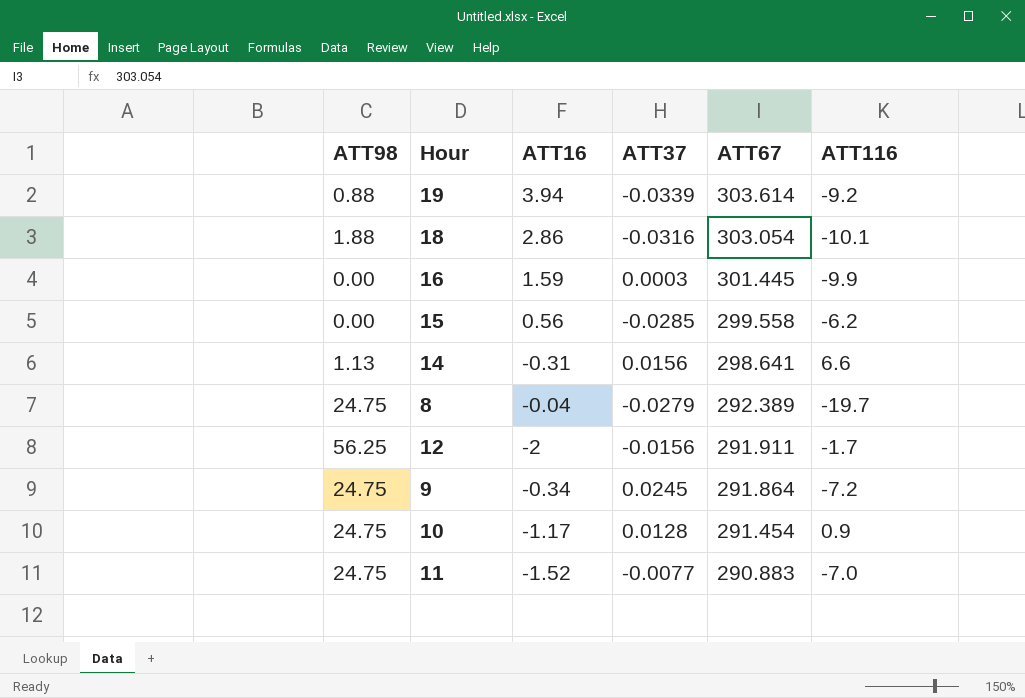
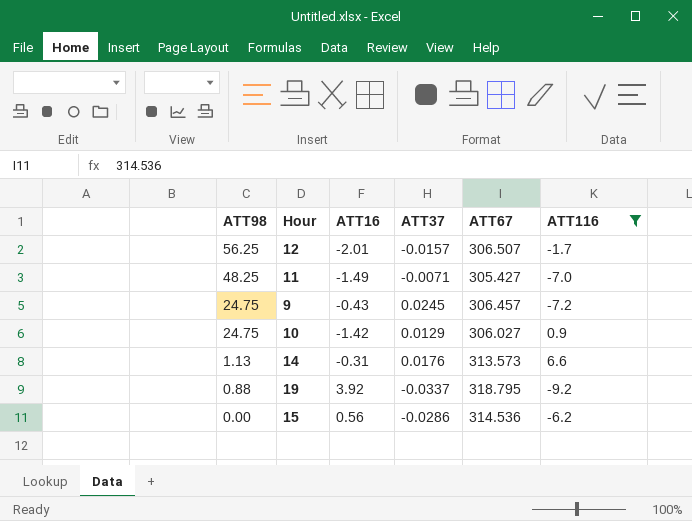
filter: none -> ATT116 >= -9.2
row order: ATT67 descending -> ATT98 descending
12 | ATT16: -2 -> -2.01
12 | ATT37: -0.0156 -> -0.0157
12 | ATT67: 291.911 -> 306.507
11 | ATT98: 24.75 -> 48.25
11 | ATT16: -1.52 -> -1.49
11 | ATT37: -0.0077 -> -0.0071
11 | ATT67: 290.883 -> 305.427
9 | ATT16: -0.34 -> -0.43
9 | ATT67: 291.864 -> 306.457
10 | ATT16: -1.17 -> -1.42
10 | ATT37: 0.0128 -> 0.0129
10 | ATT67: 291.454 -> 306.027
14 | ATT37: 0.0156 -> 0.0176
14 | ATT67: 298.641 -> 313.573
19 | ATT16: 3.94 -> 3.92
19 | ATT37: -0.0339 -> -0.0337
19 | ATT67: 303.614 -> 318.795
15 | ATT37: -0.0285 -> -0.0286
15 | ATT67: 299.558 -> 314.536

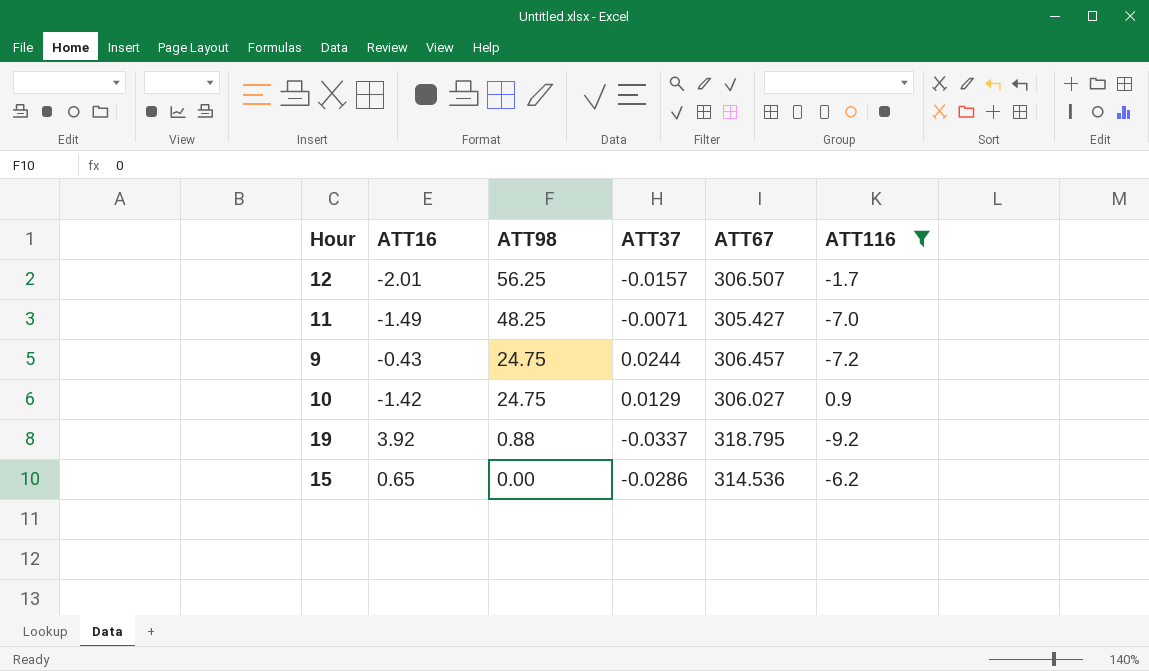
column ATT98 | position: 1 -> 3
row 14: 1.13 | -0.31 | 0.0176 | 313.573 | 6.6 -> none
9 | ATT37: 0.0245 -> 0.0244
15 | ATT16: 0.56 -> 0.65

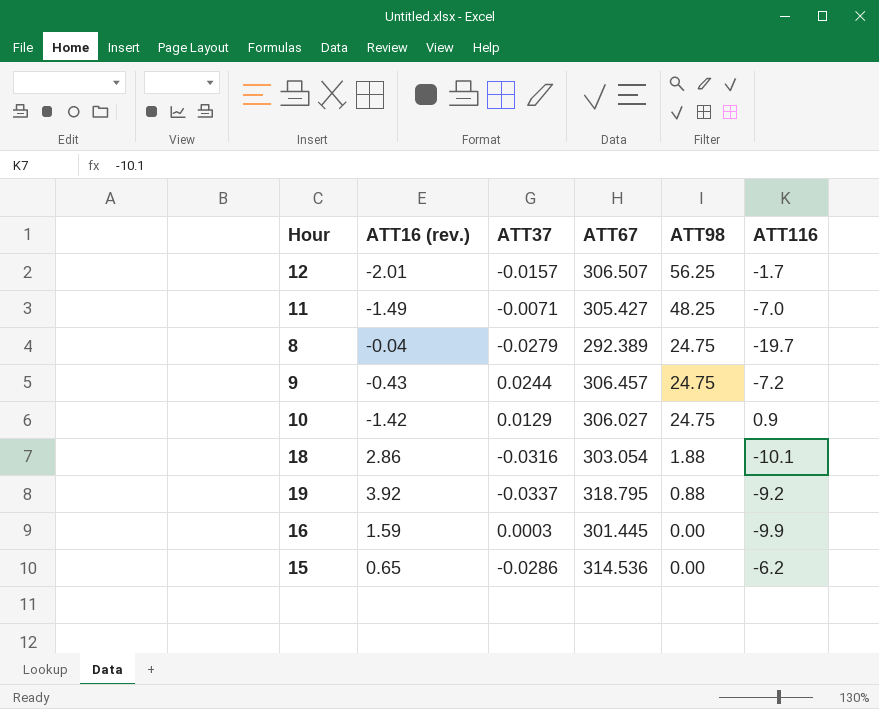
filter: ATT116 >= -9.2 -> none
column name: ATT16 -> ATT16 (rev.)
column ATT98 | position: 3 -> 5

